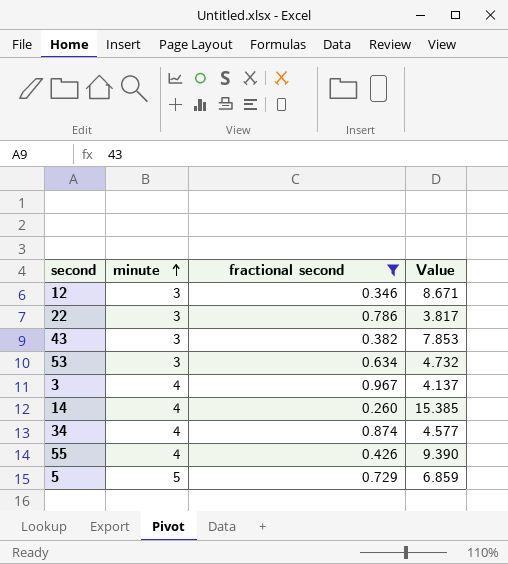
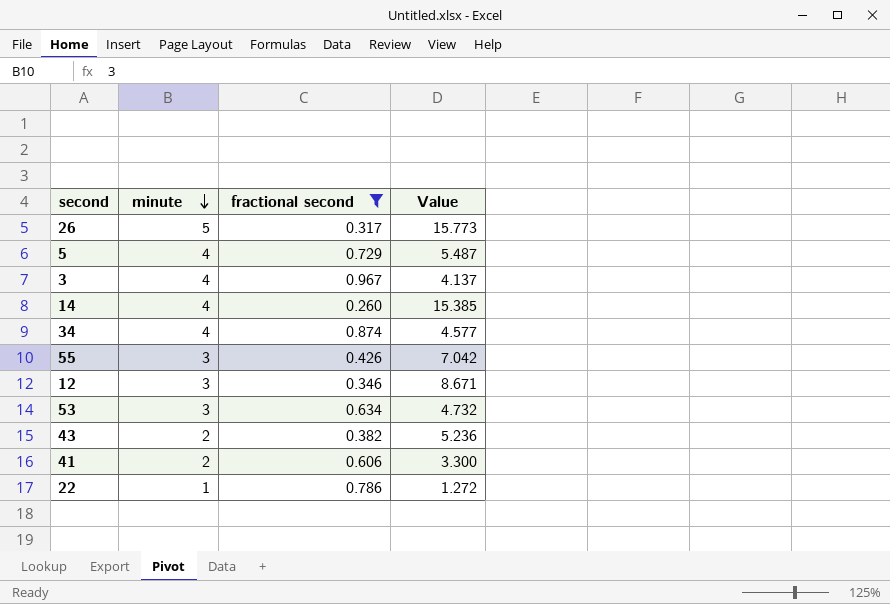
row order: minute ascending -> minute descending
row 26: none -> 5 | 0.317 | 15.773
5 | minute: 5 -> 4
5 | Value: 6.859 -> 5.487
55 | minute: 4 -> 3
55 | Value: 9.390 -> 7.042
43 | minute: 3 -> 2
43 | Value: 7.853 -> 5.236
row 41: none -> 2 | 0.606 | 3.300
22 | minute: 3 -> 1
22 | Value: 3.817 -> 1.272

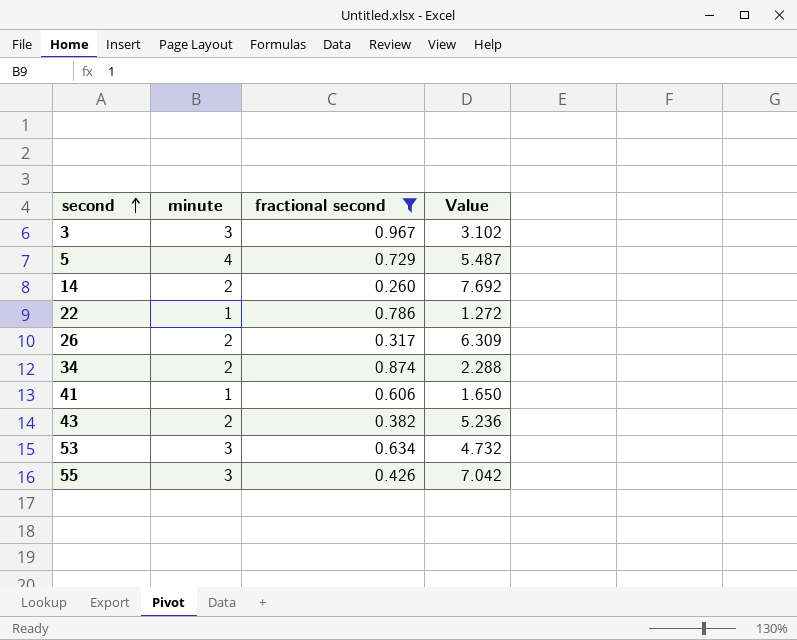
row order: minute descending -> second ascending
row 12: 3 | 0.346 | 8.671 -> none
3 | minute: 4 -> 3
3 | Value: 4.137 -> 3.102
14 | minute: 4 -> 2
14 | Value: 15.385 -> 7.692
26 | minute: 5 -> 2
26 | Value: 15.773 -> 6.309
34 | minute: 4 -> 2
34 | Value: 4.577 -> 2.288
41 | minute: 2 -> 1
41 | Value: 3.300 -> 1.650

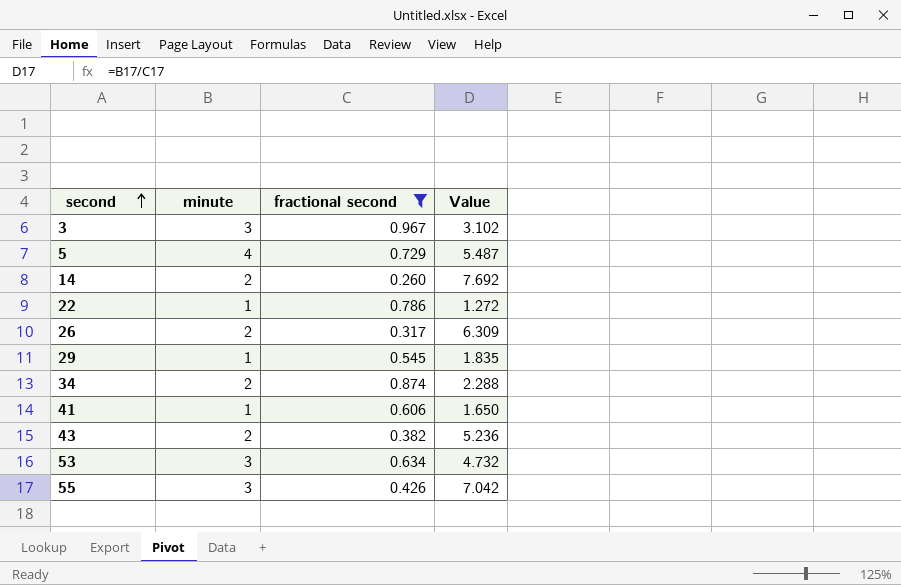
row 29: none -> 1 | 0.545 | 1.835

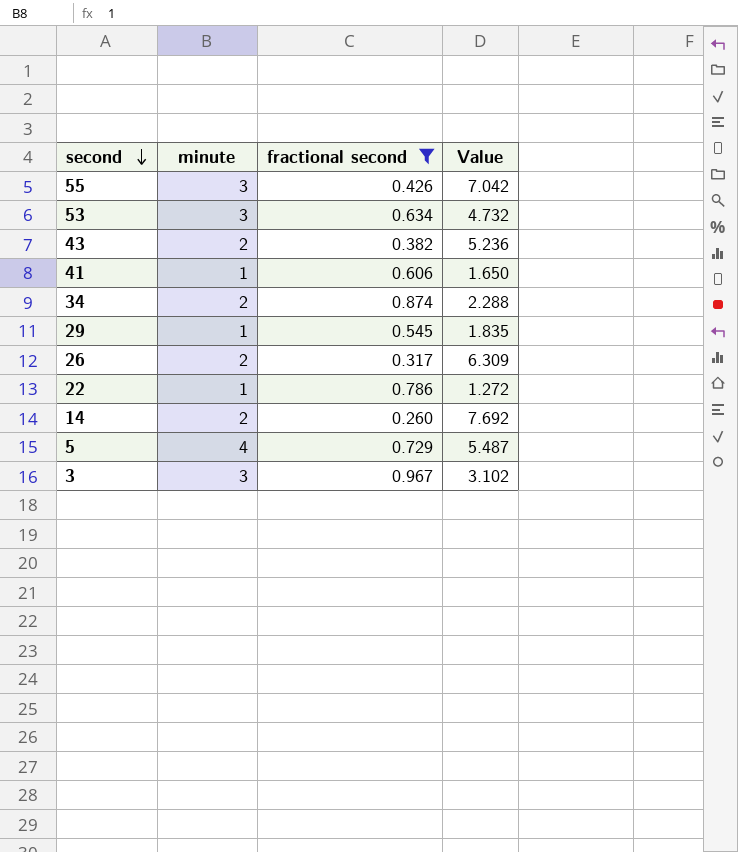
row order: second ascending -> second descending

